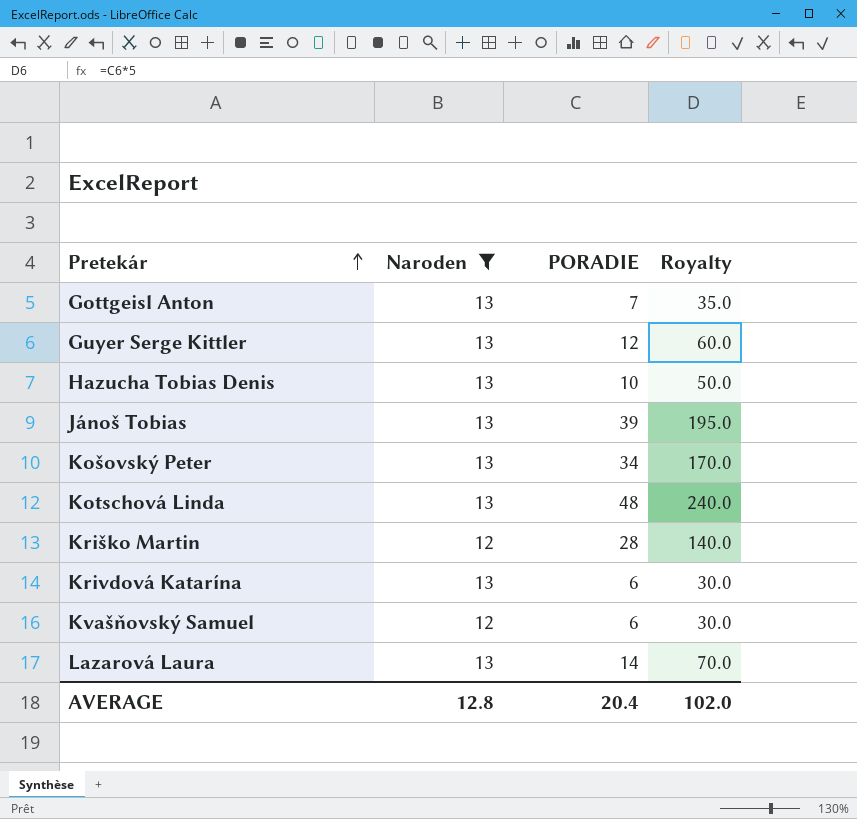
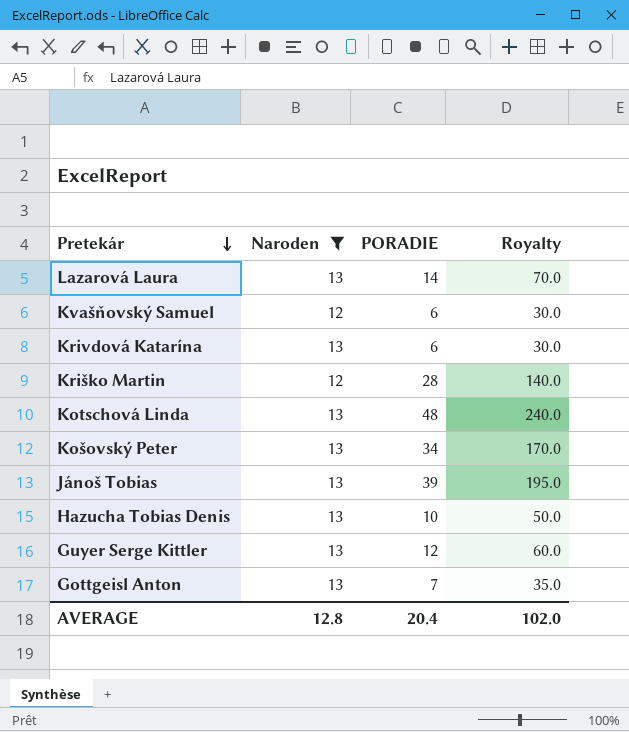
row order: Pretekár ascending -> Pretekár descending

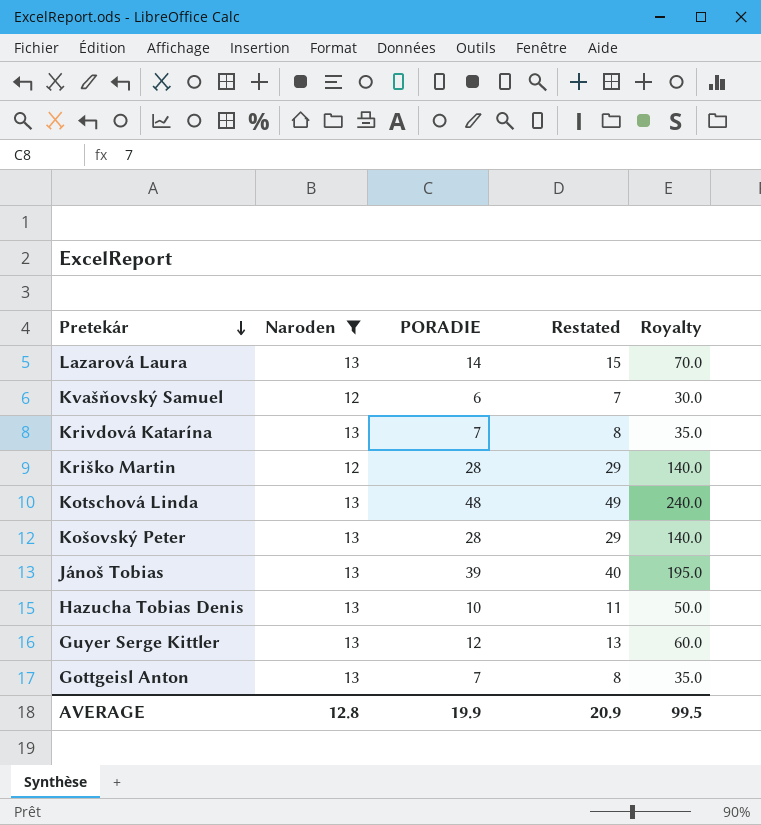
column Restated | formula: none -> [PORADIE] + 1
Krivdová Katarína | PORADIE: 6 -> 7
Krivdová Katarína | Royalty: 30.0 -> 35.0
Košovský Peter | PORADIE: 34 -> 28
Košovský Peter | Royalty: 170.0 -> 140.0
AVERAGE | PORADIE: 20.4 -> 19.9
AVERAGE | Royalty: 102.0 -> 99.5

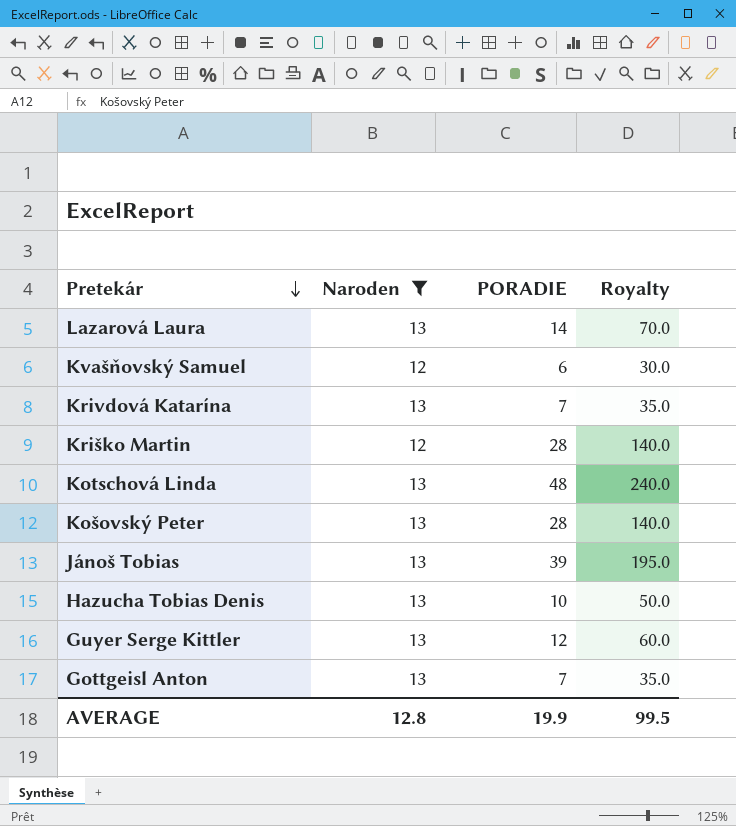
column Restated | formula: [PORADIE] + 1 -> none

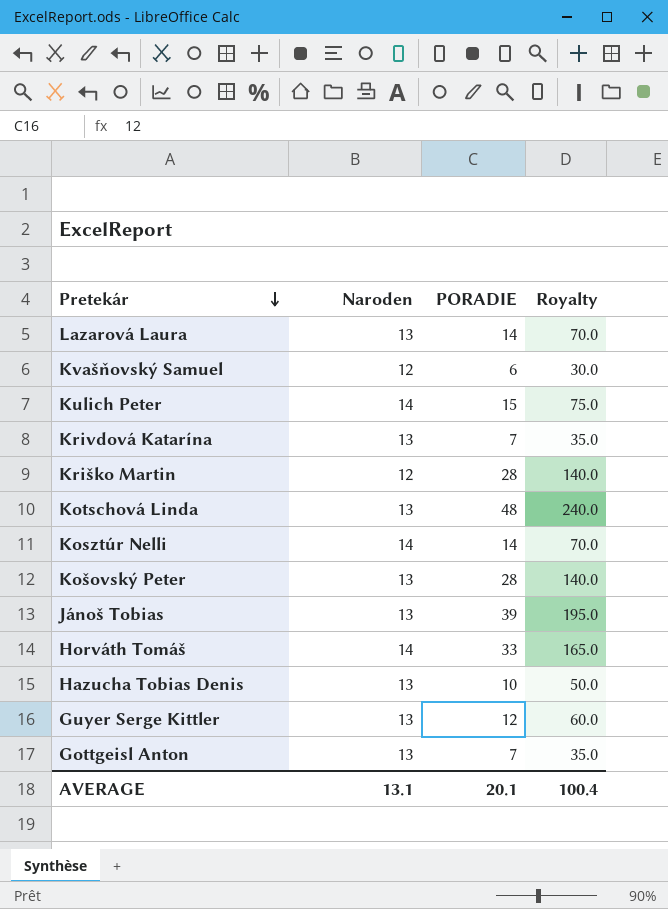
filter: Naroden != 14 -> none
AVERAGE | Naroden: 12.8 -> 13.1
AVERAGE | PORADIE: 19.9 -> 20.1
AVERAGE | Royalty: 99.5 -> 100.4

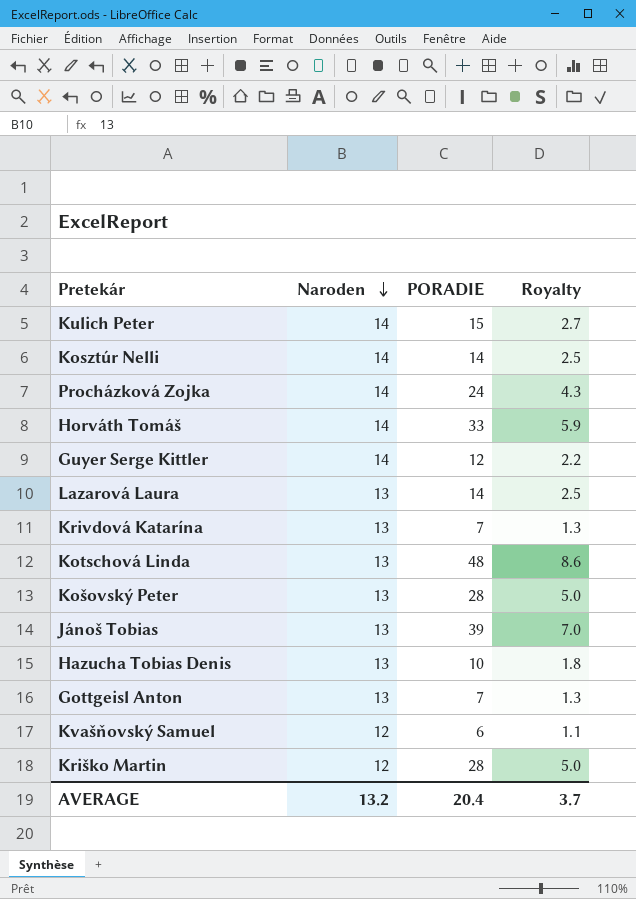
row order: Pretekár descending -> Naroden descending
column Royalty | formula: [PORADIE] * 5 -> [PORADIE] * 0.18
row Procházková Zojka: none -> 14 | 24 | 4.3
Guyer Serge Kittler | Naroden: 13 -> 14
AVERAGE | Naroden: 13.1 -> 13.2
AVERAGE | PORADIE: 20.1 -> 20.4
AVERAGE | Royalty: 100.4 -> 3.7

